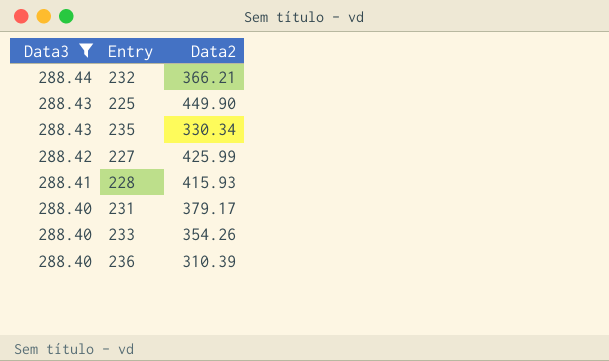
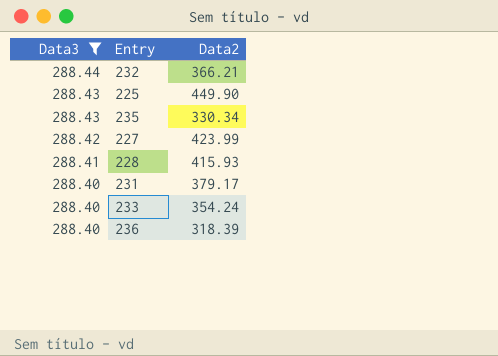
227 | Data2: 425.99 -> 423.99
233 | Data2: 354.26 -> 354.24
236 | Data2: 310.39 -> 318.39

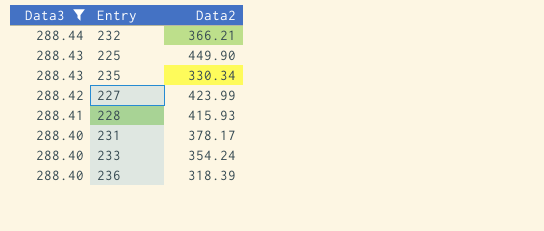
231 | Data2: 379.17 -> 378.17

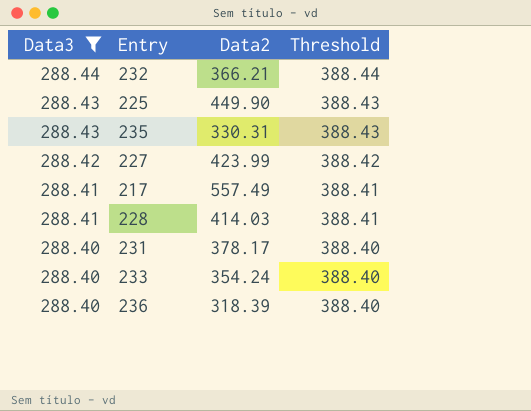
column Threshold | formula: none -> [Data3] + 100
235 | Data2: 330.34 -> 330.31
row 217: none -> 288.41 | 557.49 | 388.41
228 | Data2: 415.93 -> 414.03

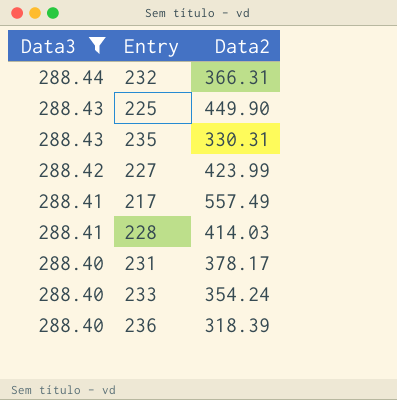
column Threshold | formula: [Data3] + 100 -> none
232 | Data2: 366.21 -> 366.31

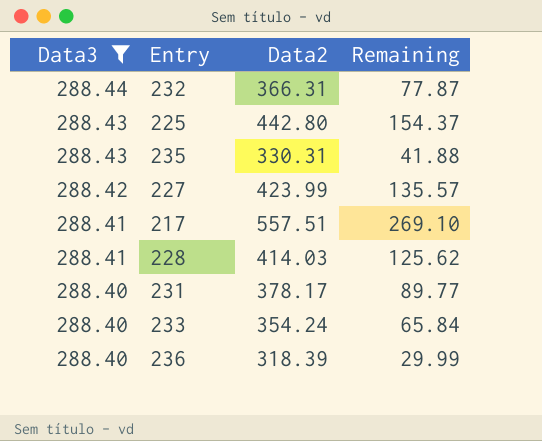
column Remaining | formula: none -> [Data2] - [Data3]
225 | Data2: 449.90 -> 442.80
217 | Data2: 557.49 -> 557.51

